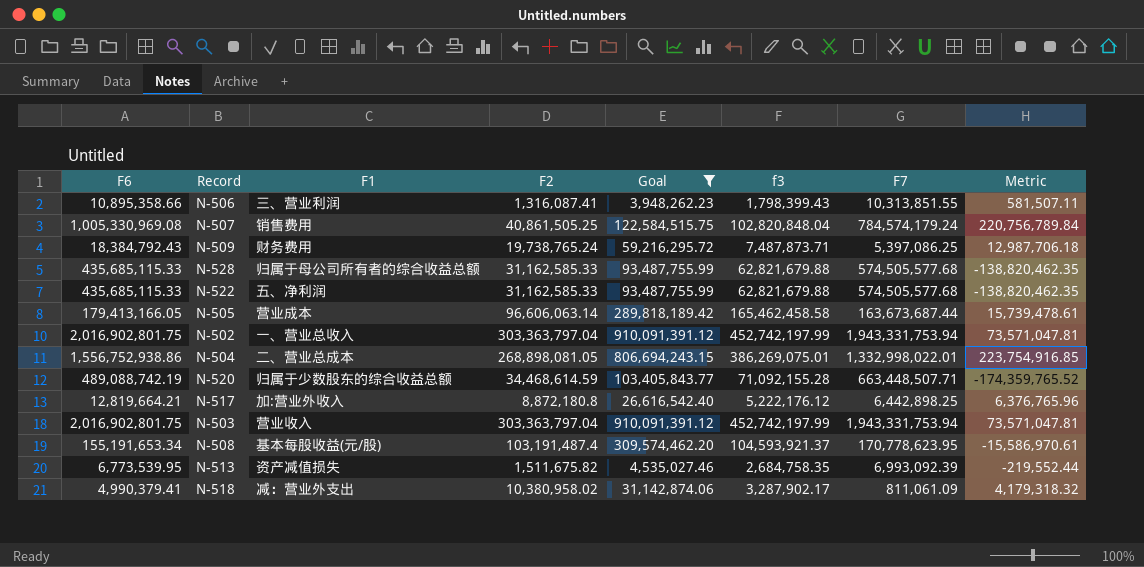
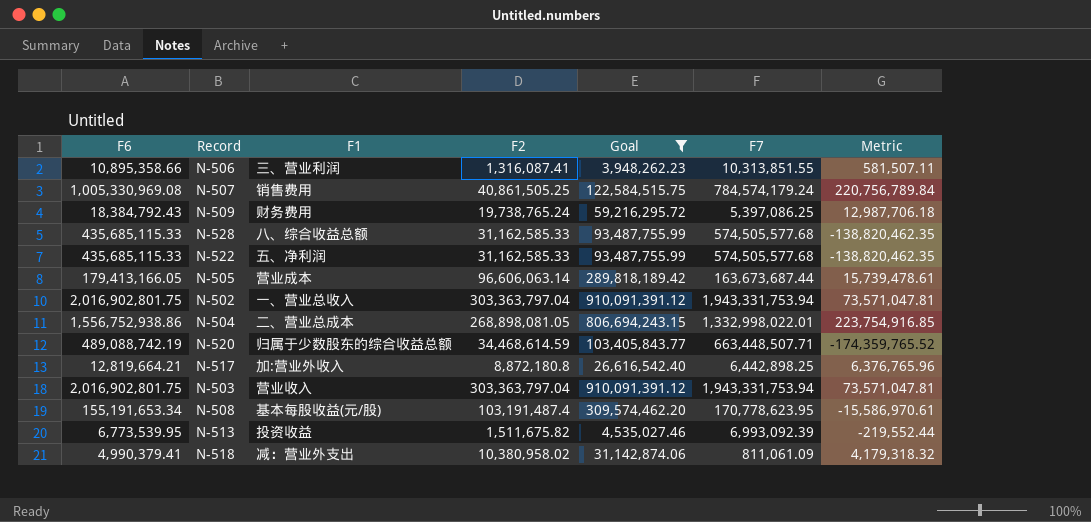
column f3 | position: 6 -> none
N-528 | F1: 归属于母公司所有者的综合收益总额 -> 八、综合收益总额
N-513 | F1: 资产减值损失 -> 投资收益

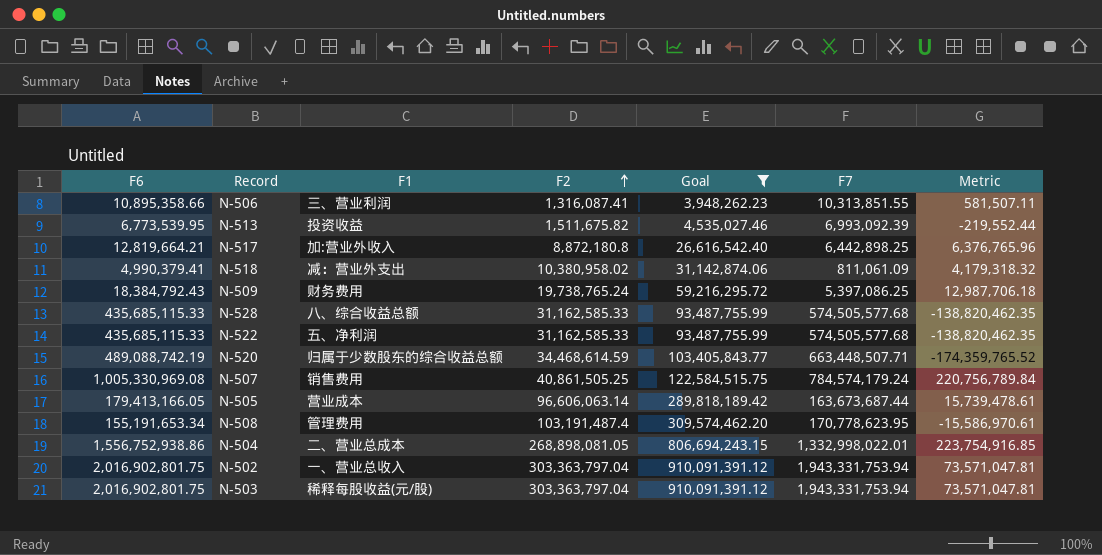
row order: none -> F2 ascending
N-508 | F1: 基本每股收益(元/股) -> 管理费用
N-503 | F1: 营业收入 -> 稀释每股收益(元/股)

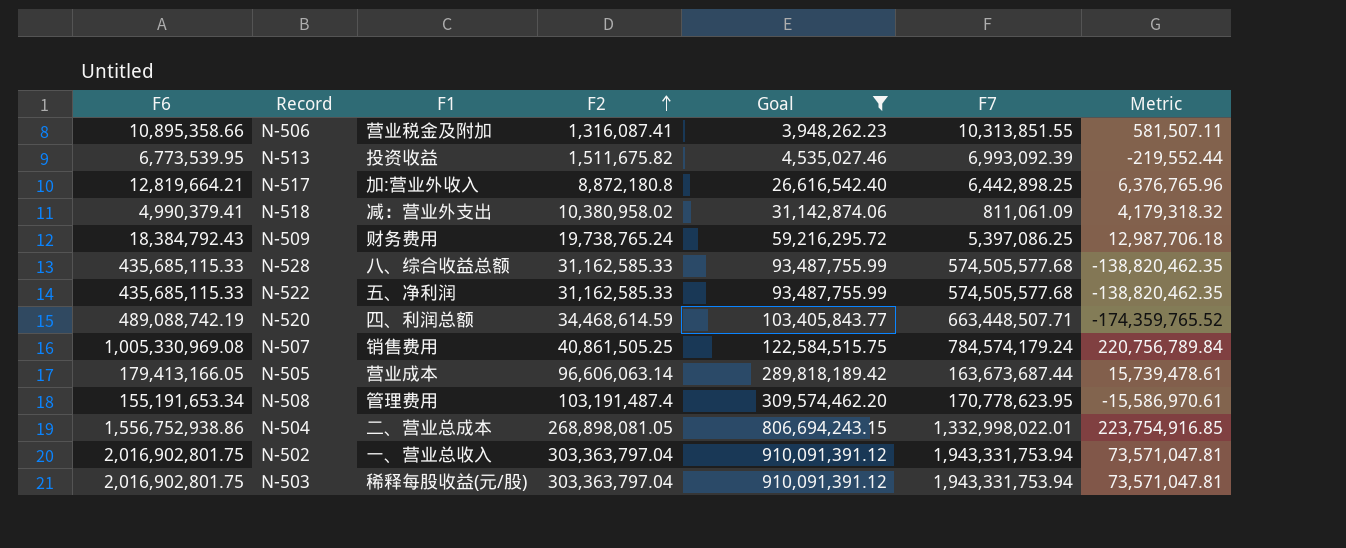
N-506 | F1: 三、营业利润 -> 营业税金及附加
N-520 | F1: 归属于少数股东的综合收益总额 -> 四、利润总额

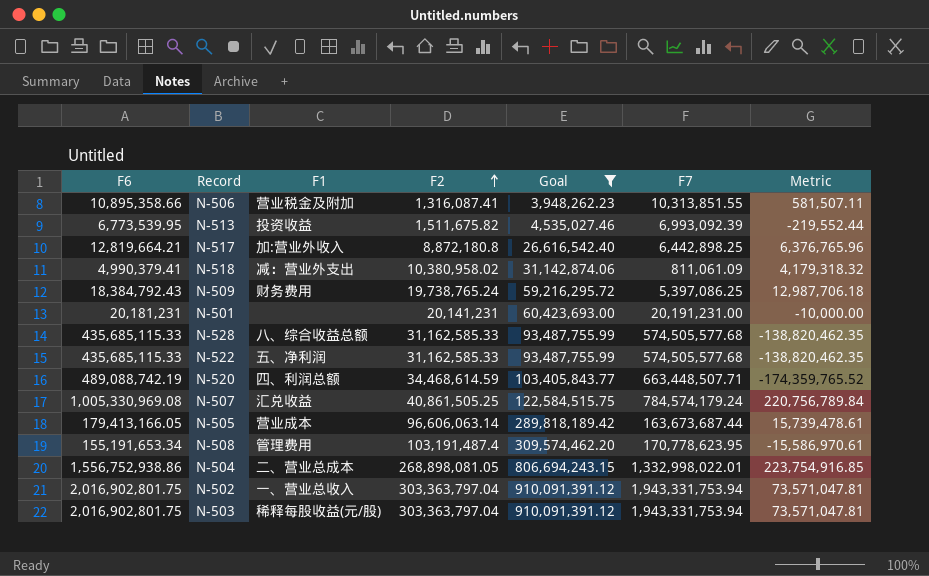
row N-501: none -> 20,181,231 | none | 20,141,231 | 60,423,693.00 | 20,191,231.00 | -10,000.00
N-507 | F1: 销售费用 -> 汇兑收益

